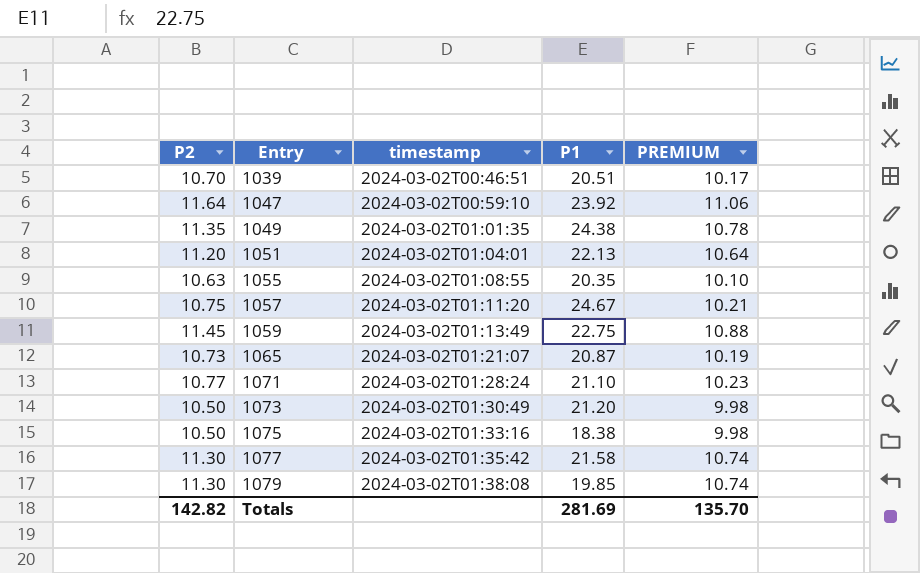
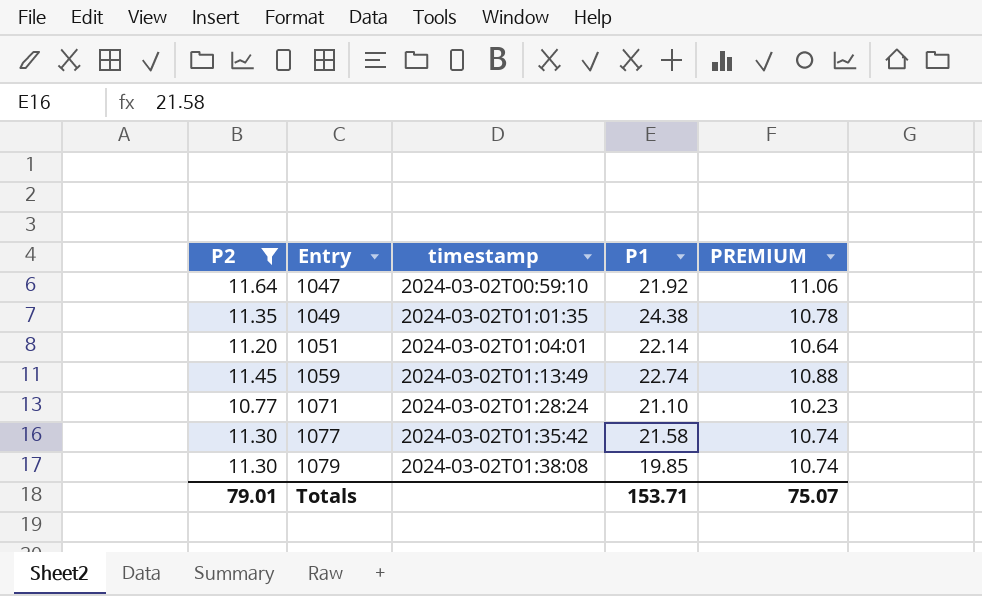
filter: none -> P2 >= 10.77
1047 | P1: 23.92 -> 21.92
1051 | P1: 22.13 -> 22.14
1059 | P1: 22.75 -> 22.74
Totals | P2: 142.82 -> 79.01
Totals | P1: 281.69 -> 153.71
Totals | PREMIUM: 135.70 -> 75.07

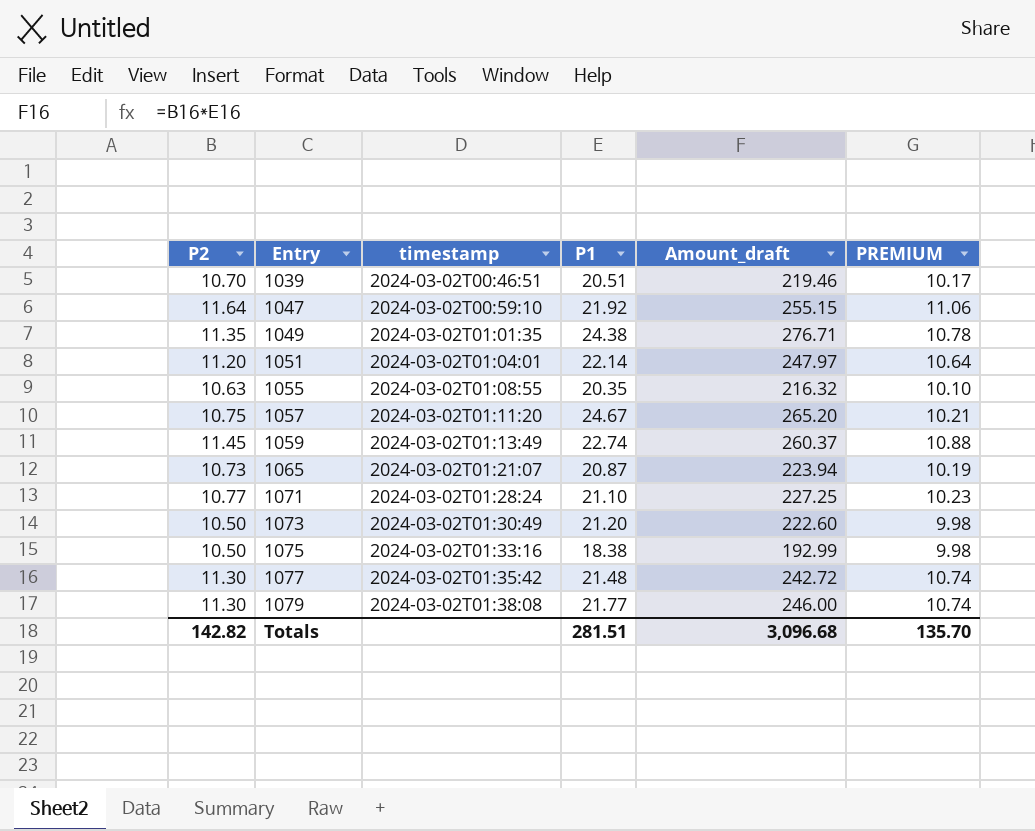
filter: P2 >= 10.77 -> none
column Amount_draft | formula: none -> [P2] * [P1]
1077 | P1: 21.58 -> 21.48
1079 | P1: 19.85 -> 21.77
Totals | P2: 79.01 -> 142.82
Totals | P1: 153.71 -> 281.51
Totals | PREMIUM: 75.07 -> 135.70

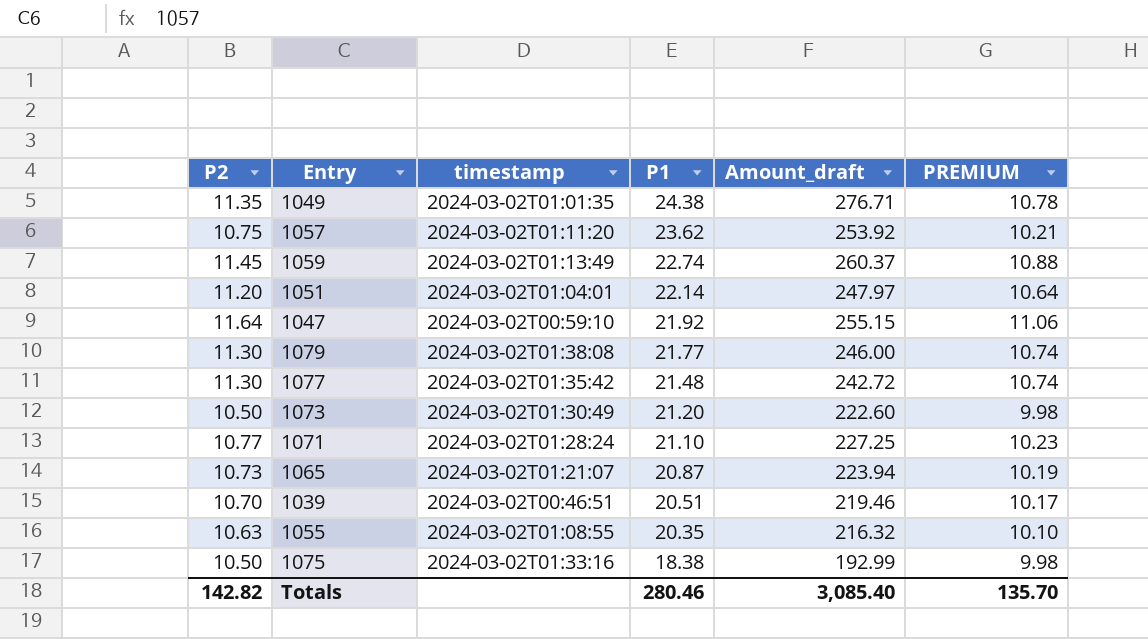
row order: Entry ascending -> P1 descending
1057 | P1: 24.67 -> 23.62
1057 | Amount_draft: 265.20 -> 253.92
Totals | P1: 281.51 -> 280.46
Totals | Amount_draft: 3,096.68 -> 3,085.40

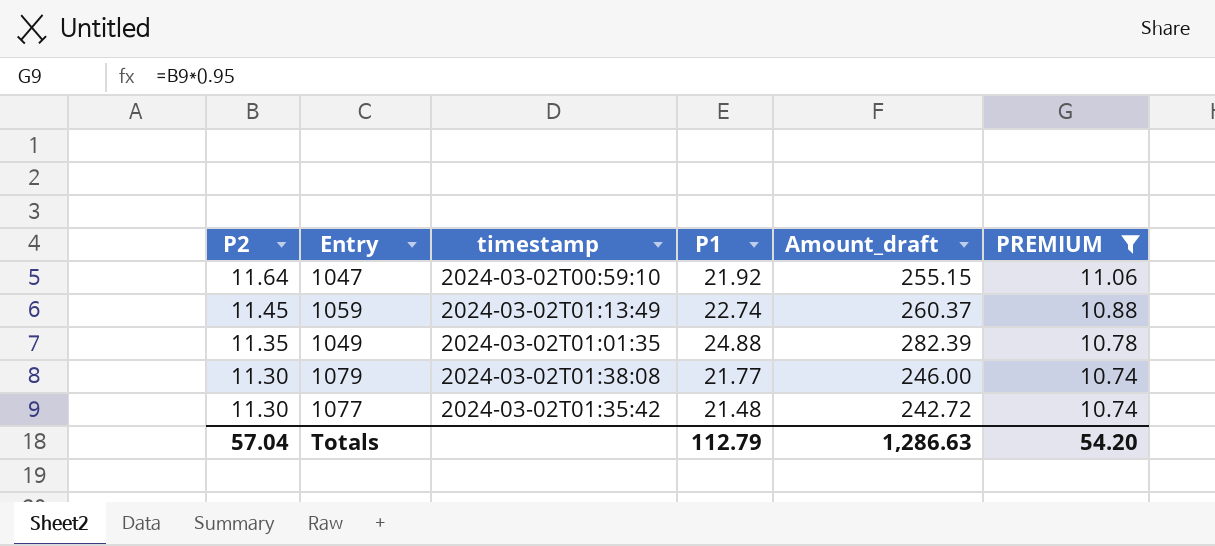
filter: none -> PREMIUM >= 10.74
row order: P1 descending -> P2 descending
1049 | P1: 24.38 -> 24.88
1049 | Amount_draft: 276.71 -> 282.39
Totals | P2: 142.82 -> 57.04
Totals | P1: 280.46 -> 112.79
Totals | Amount_draft: 3,085.40 -> 1,286.63
Totals | PREMIUM: 135.70 -> 54.20

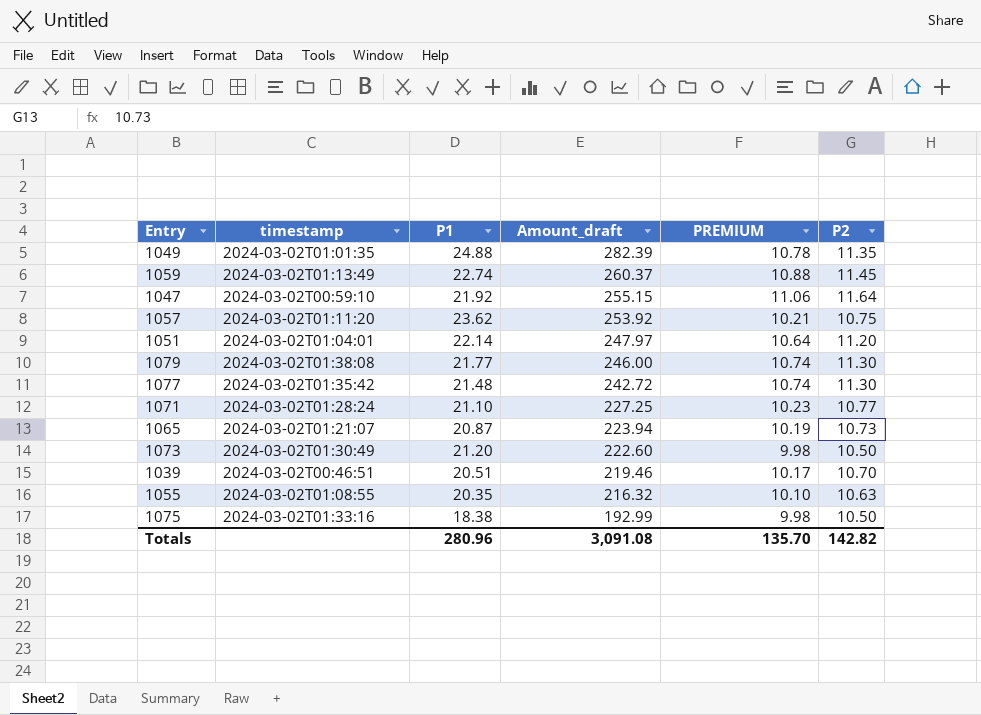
filter: PREMIUM >= 10.74 -> none
row order: P2 descending -> Amount_draft descending
column P2 | position: 1 -> 6
Totals | P1: 112.79 -> 280.96
Totals | Amount_draft: 1,286.63 -> 3,091.08
Totals | PREMIUM: 54.20 -> 135.70
Totals | P2: 57.04 -> 142.82

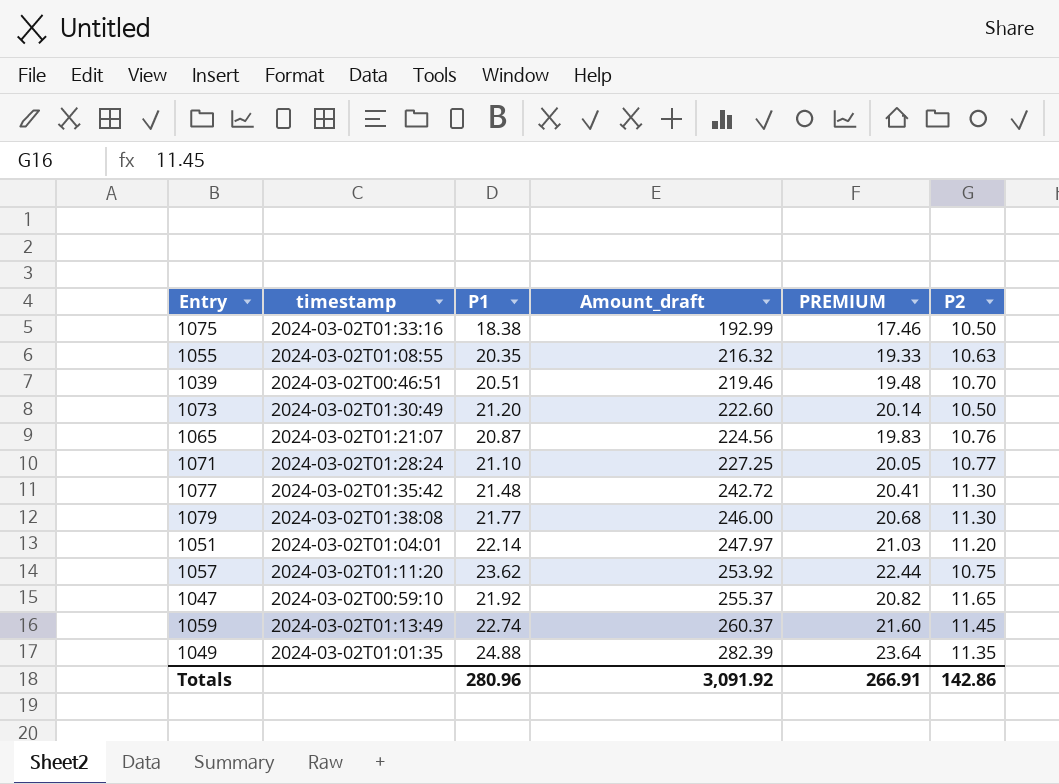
row order: Amount_draft descending -> Amount_draft ascending
column PREMIUM | formula: [P2] * 0.95 -> [P1] * 0.95
1065 | Amount_draft: 223.94 -> 224.56
1065 | P2: 10.73 -> 10.76
1047 | Amount_draft: 255.15 -> 255.37
1047 | P2: 11.64 -> 11.65
Totals | Amount_draft: 3,091.08 -> 3,091.92
Totals | PREMIUM: 135.70 -> 266.91
Totals | P2: 142.82 -> 142.86

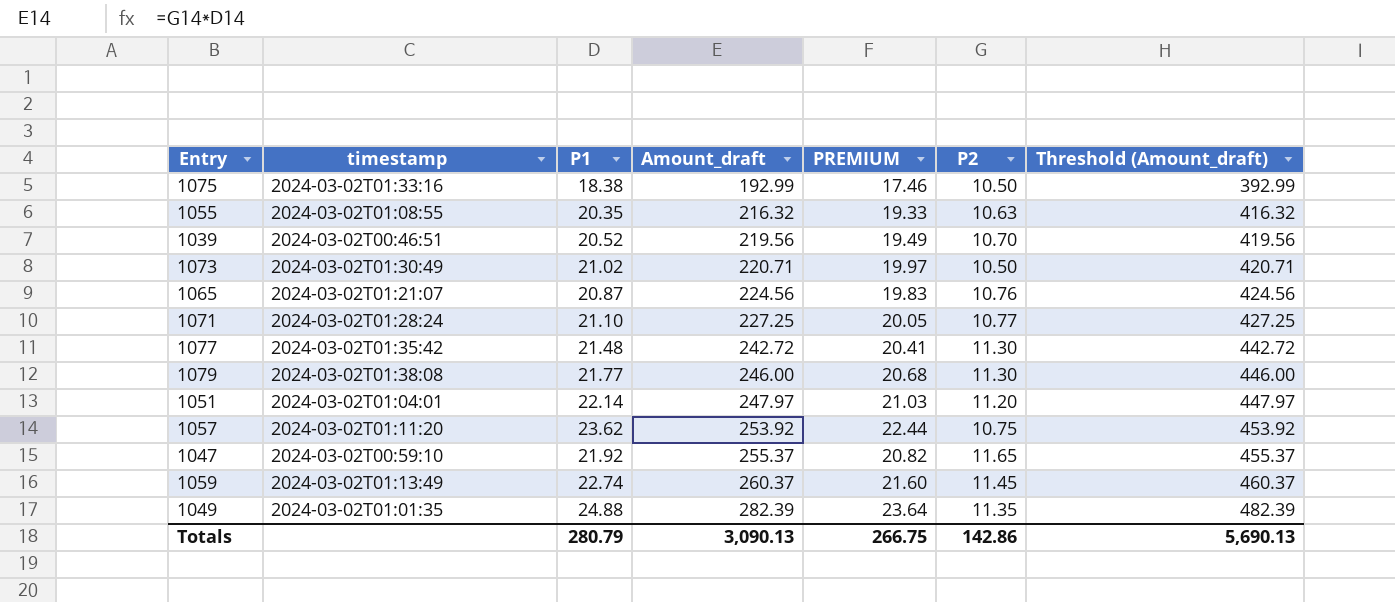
column Threshold (Amount_draft) | formula: none -> [Amount_draft] + 200
1039 | P1: 20.51 -> 20.52
1039 | Amount_draft: 219.46 -> 219.56
1039 | PREMIUM: 19.48 -> 19.49
1073 | P1: 21.20 -> 21.02
1073 | Amount_draft: 222.60 -> 220.71
1073 | PREMIUM: 20.14 -> 19.97
Totals | P1: 280.96 -> 280.79
Totals | Amount_draft: 3,091.92 -> 3,090.13
Totals | PREMIUM: 266.91 -> 266.75

